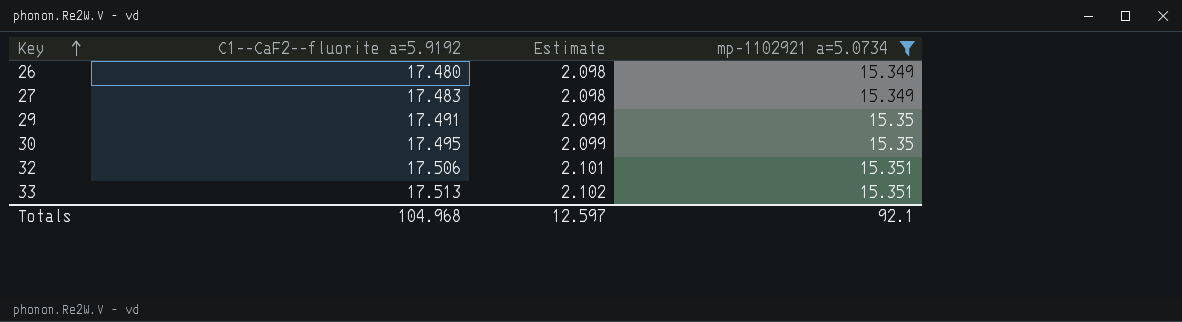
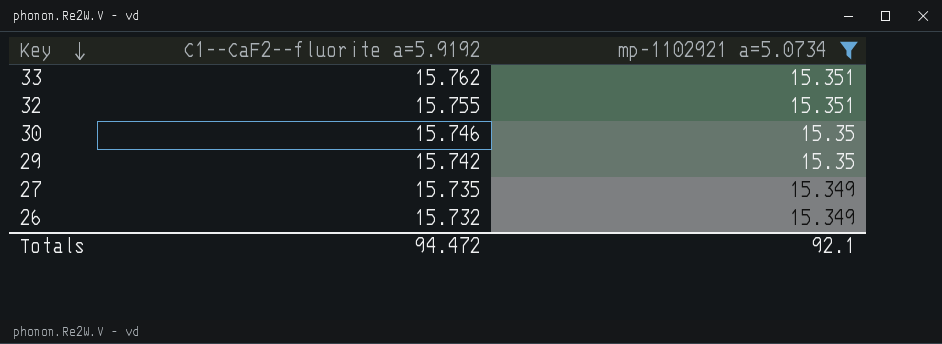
row order: Key ascending -> Key descending
column Estimate | formula: [C1--CaF2--fluorite a=5.9192] * 0.12 -> none
33 | C1--CaF2--fluorite a=5.9192: 17.513 -> 15.762
32 | C1--CaF2--fluorite a=5.9192: 17.506 -> 15.755
30 | C1--CaF2--fluorite a=5.9192: 17.495 -> 15.746
29 | C1--CaF2--fluorite a=5.9192: 17.491 -> 15.742
27 | C1--CaF2--fluorite a=5.9192: 17.483 -> 15.735
26 | C1--CaF2--fluorite a=5.9192: 17.480 -> 15.732
Totals | C1--CaF2--fluorite a=5.9192: 104.968 -> 94.472

